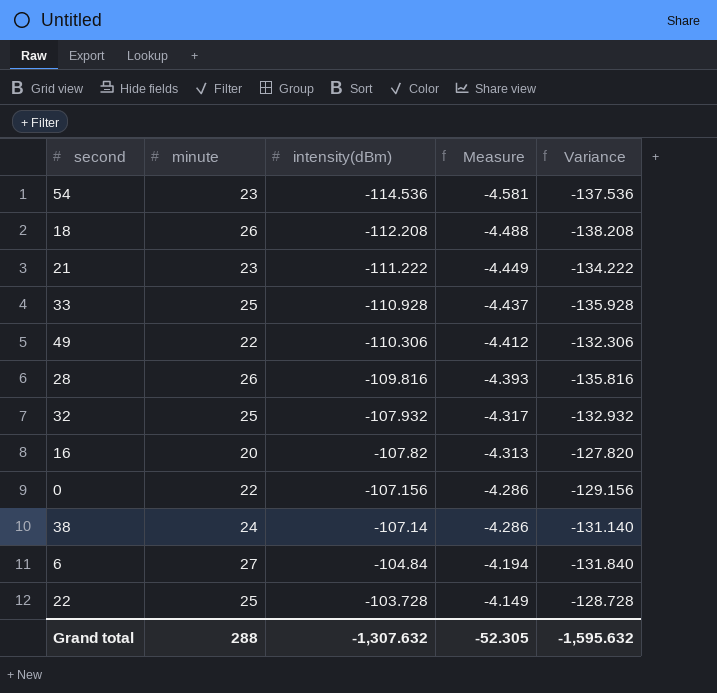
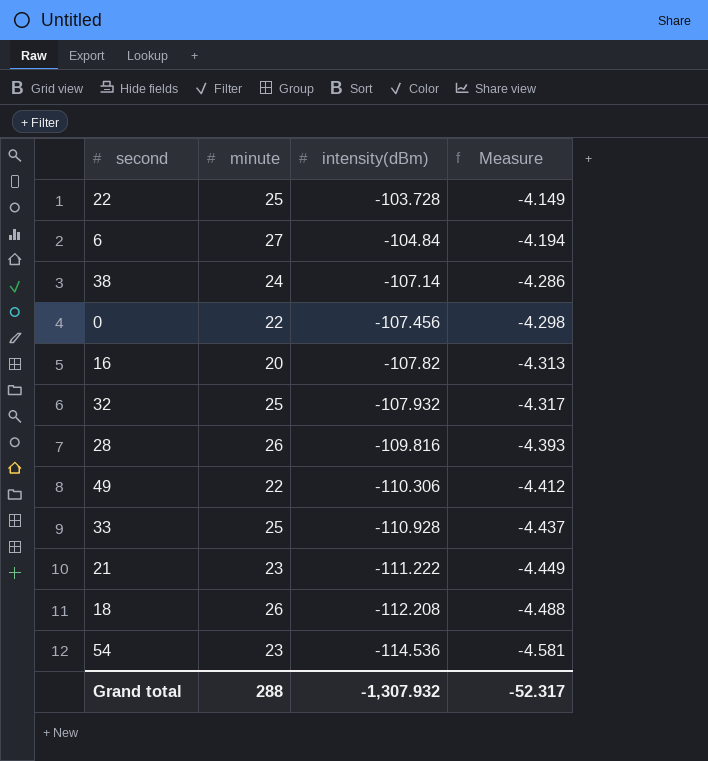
row order: intensity(dBm) ascending -> intensity(dBm) descending
column Variance | formula: [intensity(dBm)] - [minute] -> none
0 | intensity(dBm): -107.156 -> -107.456
0 | Measure: -4.286 -> -4.298
Grand total | intensity(dBm): -1,307.632 -> -1,307.932
Grand total | Measure: -52.305 -> -52.317

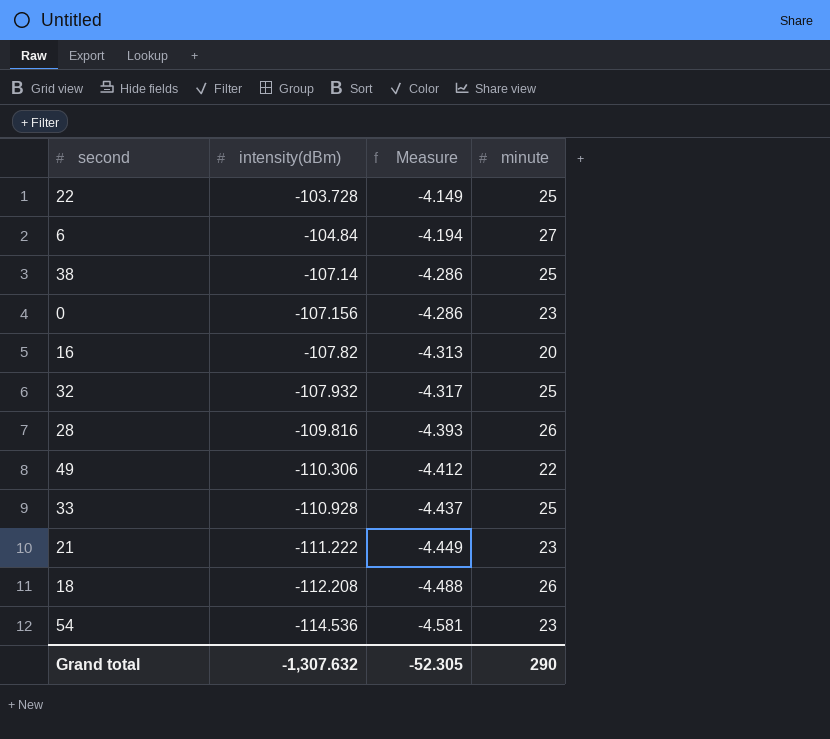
column minute | position: 2 -> 4
38 | minute: 24 -> 25
0 | intensity(dBm): -107.456 -> -107.156
0 | Measure: -4.298 -> -4.286
0 | minute: 22 -> 23
Grand total | intensity(dBm): -1,307.932 -> -1,307.632
Grand total | Measure: -52.317 -> -52.305
Grand total | minute: 288 -> 290

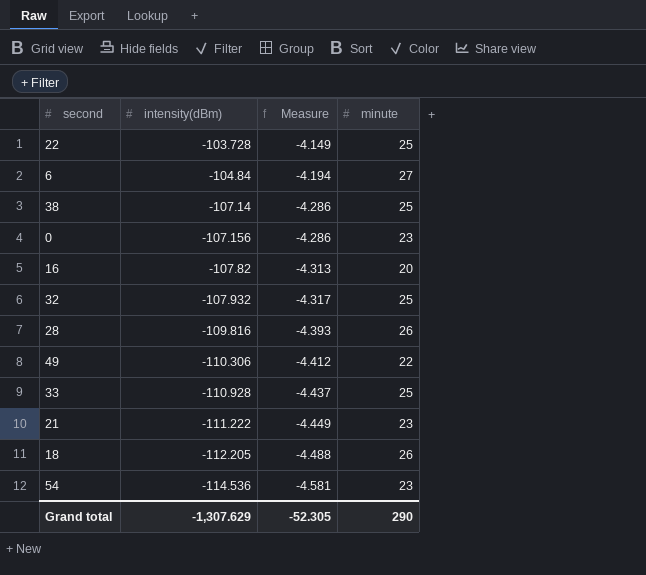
18 | intensity(dBm): -112.208 -> -112.205
Grand total | intensity(dBm): -1,307.632 -> -1,307.629

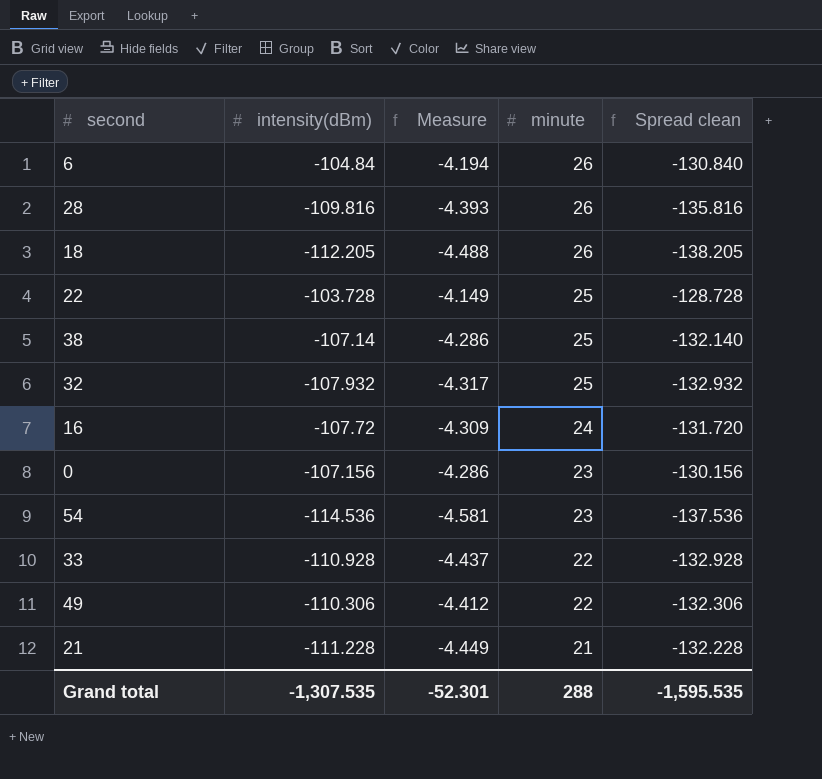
row order: intensity(dBm) descending -> minute descending
column Spread clean | formula: none -> [intensity(dBm)] - [minute]
6 | minute: 27 -> 26
16 | intensity(dBm): -107.82 -> -107.72
16 | Measure: -4.313 -> -4.309
16 | minute: 20 -> 24
33 | minute: 25 -> 22
21 | intensity(dBm): -111.222 -> -111.228
21 | minute: 23 -> 21
Grand total | intensity(dBm): -1,307.629 -> -1,307.535
Grand total | Measure: -52.305 -> -52.301
Grand total | minute: 290 -> 288

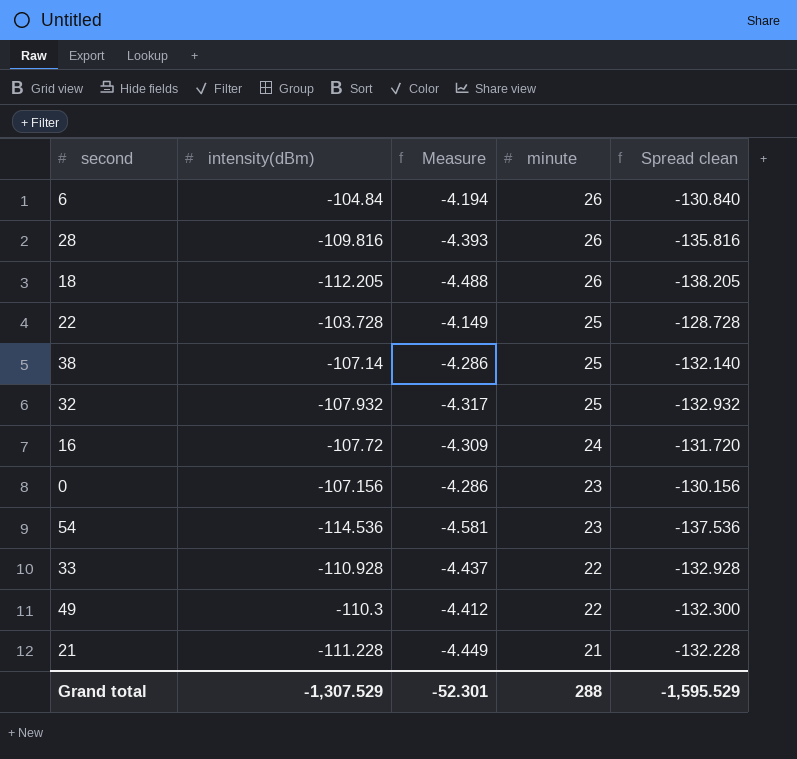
49 | intensity(dBm): -110.306 -> -110.3
49 | Spread clean: -132.306 -> -132.300
Grand total | intensity(dBm): -1,307.535 -> -1,307.529
Grand total | Spread clean: -1,595.535 -> -1,595.529

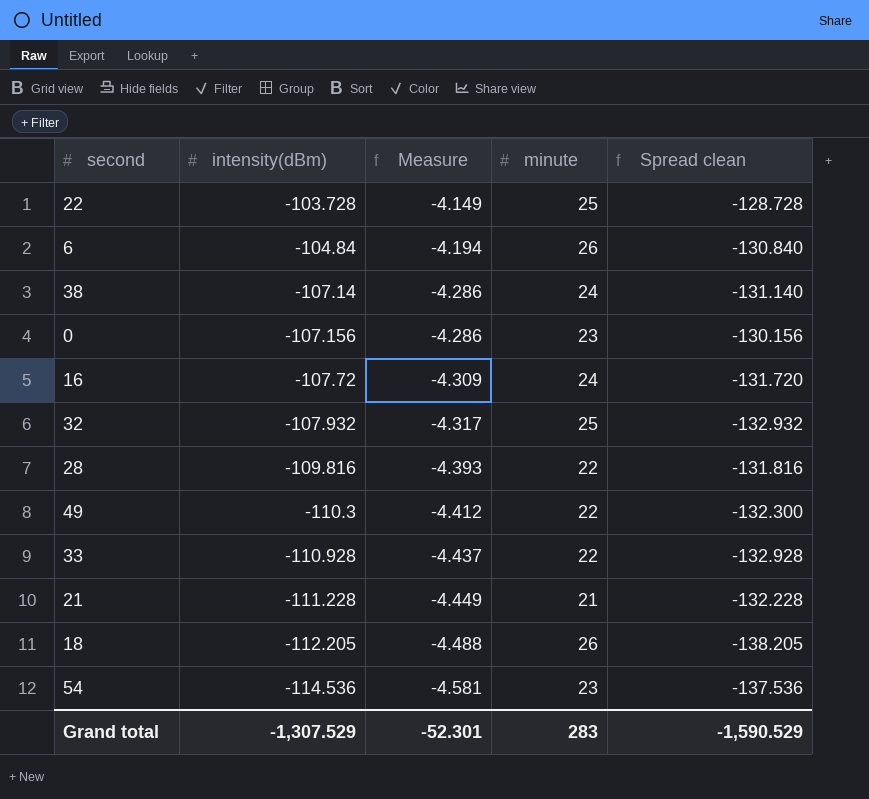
row order: minute descending -> intensity(dBm) descending
38 | minute: 25 -> 24
38 | Spread clean: -132.140 -> -131.140
28 | minute: 26 -> 22
28 | Spread clean: -135.816 -> -131.816
Grand total | minute: 288 -> 283
Grand total | Spread clean: -1,595.529 -> -1,590.529

